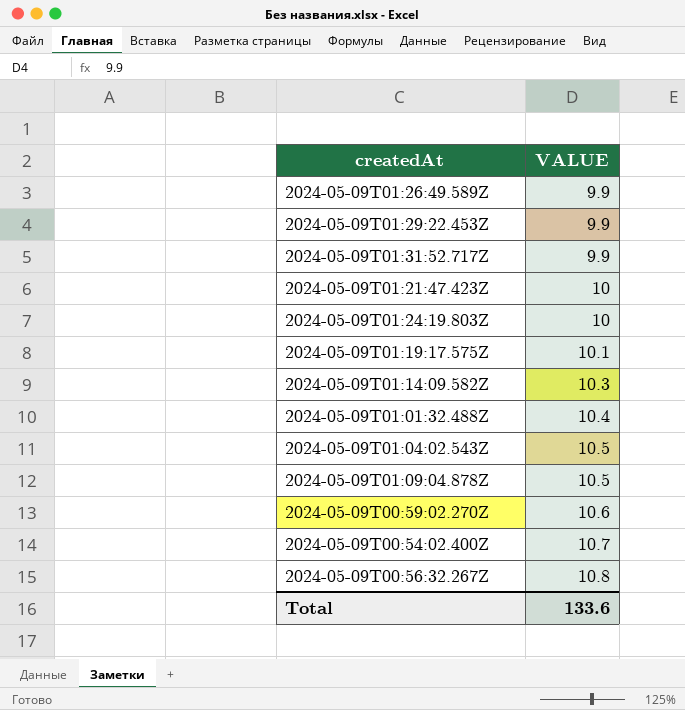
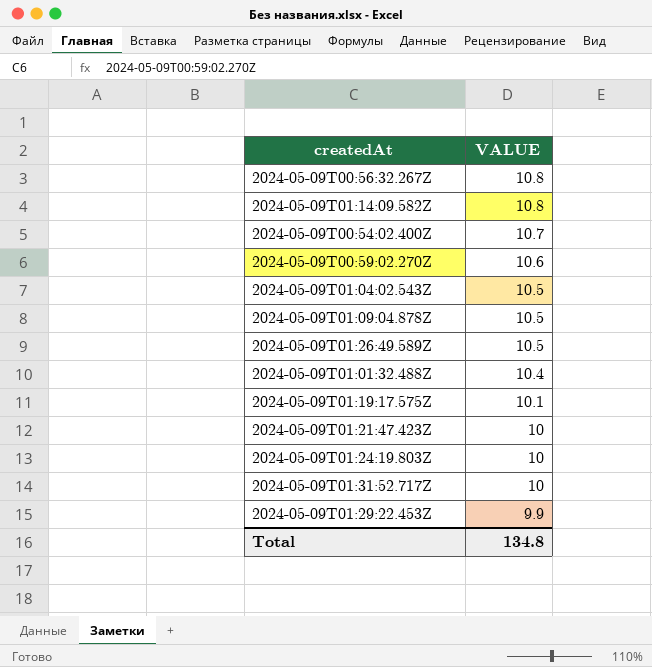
row order: VALUE ascending -> VALUE descending
2024-05-09T01:14:09.582Z | VALUE: 10.3 -> 10.8
2024-05-09T01:26:49.589Z | VALUE: 9.9 -> 10.5
2024-05-09T01:31:52.717Z | VALUE: 9.9 -> 10
Total | VALUE: 133.6 -> 134.8

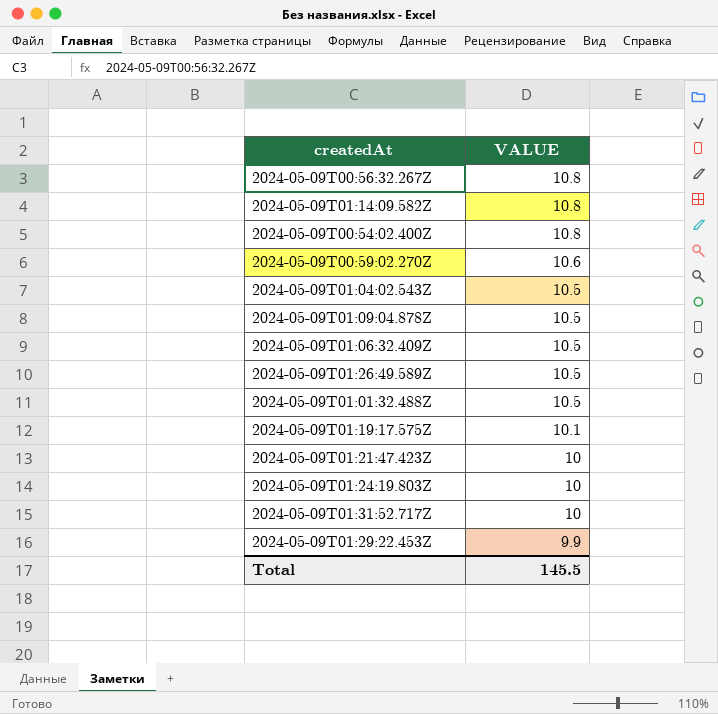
2024-05-09T00:54:02.400Z | VALUE: 10.7 -> 10.8
row 2024-05-09T01:06:32.409Z: none -> 10.5
2024-05-09T01:01:32.488Z | VALUE: 10.4 -> 10.5
Total | VALUE: 134.8 -> 145.5

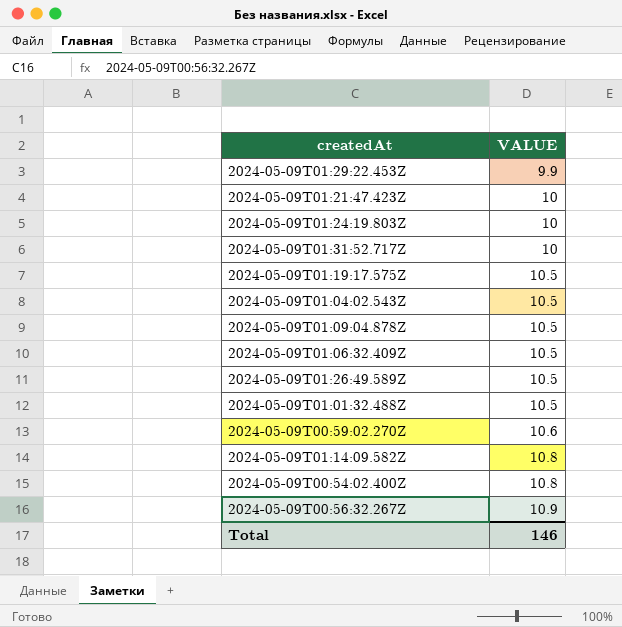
row order: VALUE descending -> VALUE ascending
2024-05-09T01:19:17.575Z | VALUE: 10.1 -> 10.5
2024-05-09T00:56:32.267Z | VALUE: 10.8 -> 10.9
Total | VALUE: 145.5 -> 146

